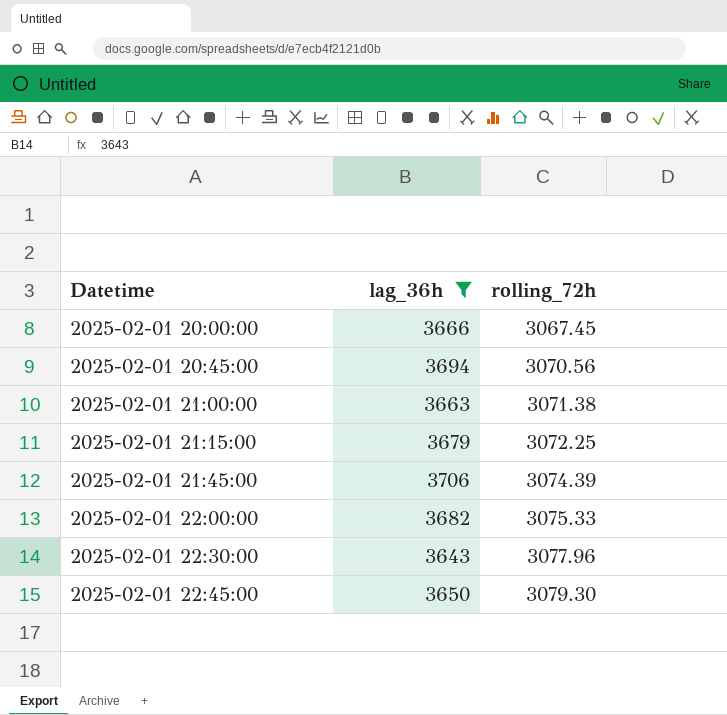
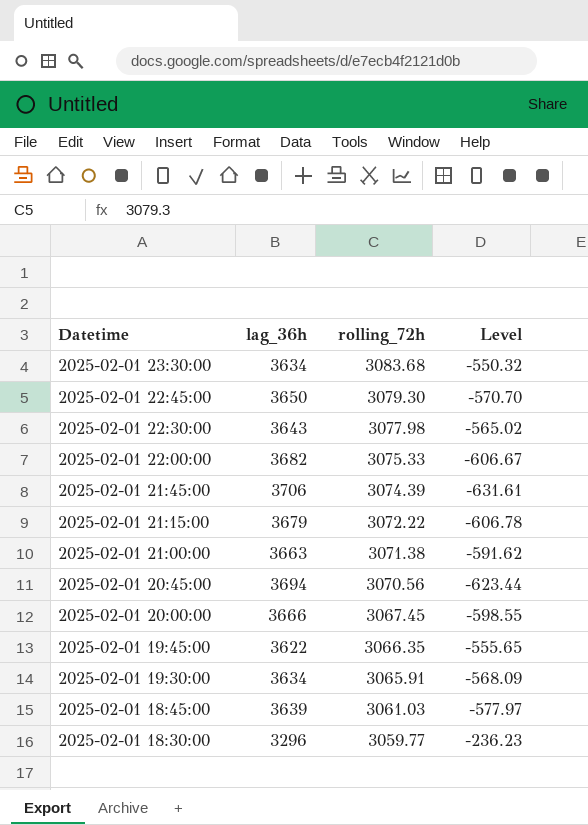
filter: lag_36h >= 3643 -> none
row order: Datetime ascending -> Datetime descending
column Level | formula: none -> [rolling_72h] - [lag_36h]
2025-02-01 22:30:00 | rolling_72h: 3077.96 -> 3077.98
2025-02-01 21:15:00 | rolling_72h: 3072.25 -> 3072.22

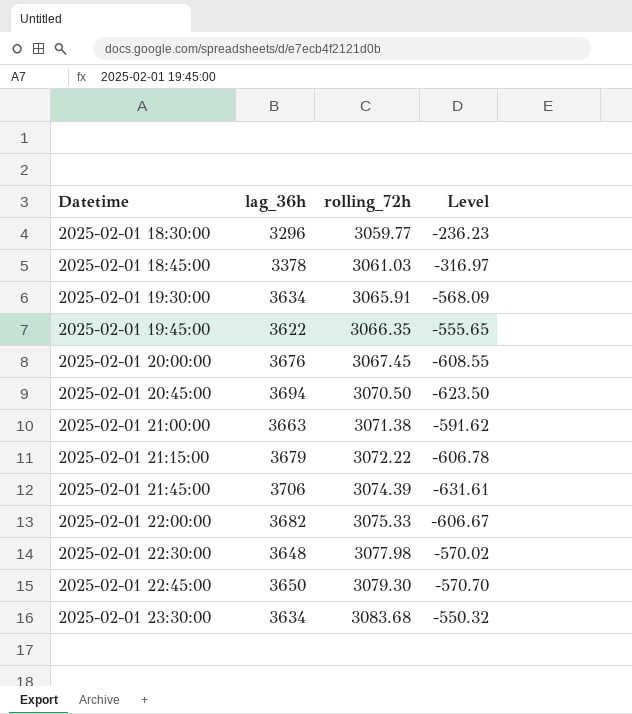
row order: Datetime descending -> Datetime ascending
2025-02-01 18:45:00 | lag_36h: 3639 -> 3378
2025-02-01 18:45:00 | Level: -577.97 -> -316.97
2025-02-01 20:00:00 | lag_36h: 3666 -> 3676
2025-02-01 20:00:00 | Level: -598.55 -> -608.55
2025-02-01 20:45:00 | rolling_72h: 3070.56 -> 3070.50
2025-02-01 20:45:00 | Level: -623.44 -> -623.50
2025-02-01 22:30:00 | lag_36h: 3643 -> 3648
2025-02-01 22:30:00 | Level: -565.02 -> -570.02

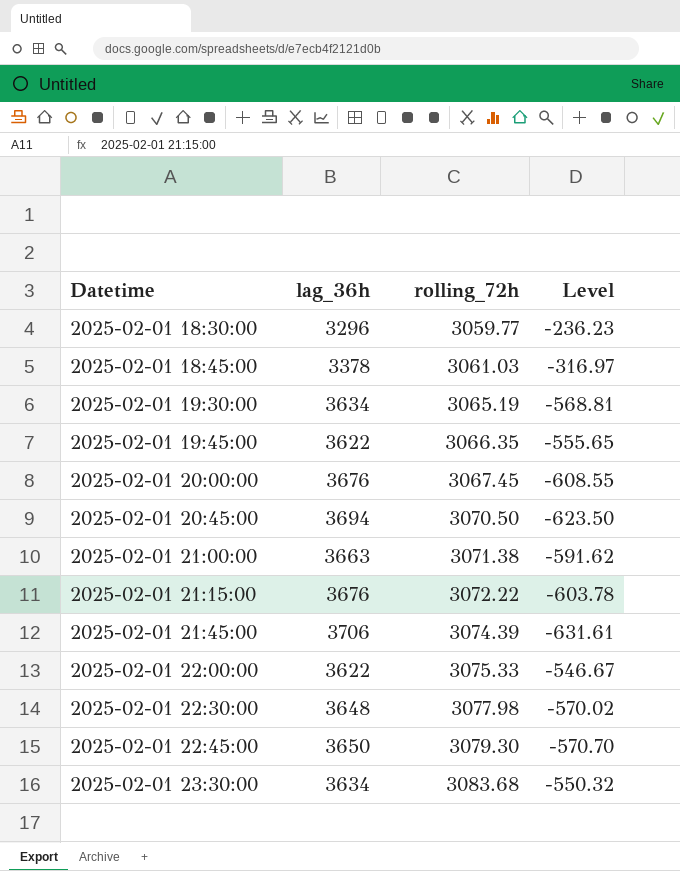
2025-02-01 19:30:00 | rolling_72h: 3065.91 -> 3065.19
2025-02-01 19:30:00 | Level: -568.09 -> -568.81
2025-02-01 21:15:00 | lag_36h: 3679 -> 3676
2025-02-01 21:15:00 | Level: -606.78 -> -603.78
2025-02-01 22:00:00 | lag_36h: 3682 -> 3622
2025-02-01 22:00:00 | Level: -606.67 -> -546.67

